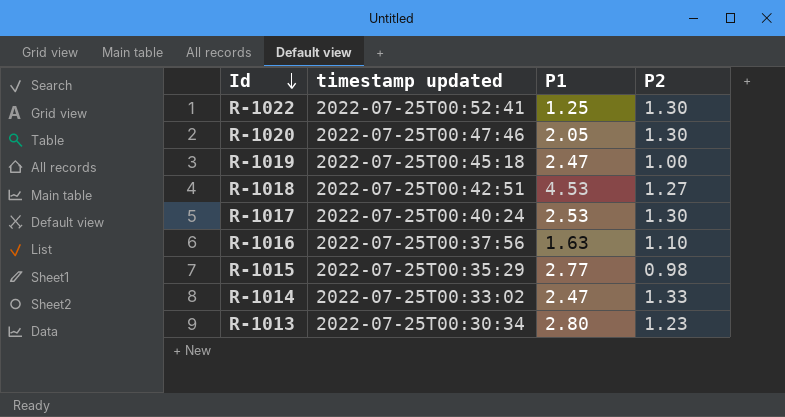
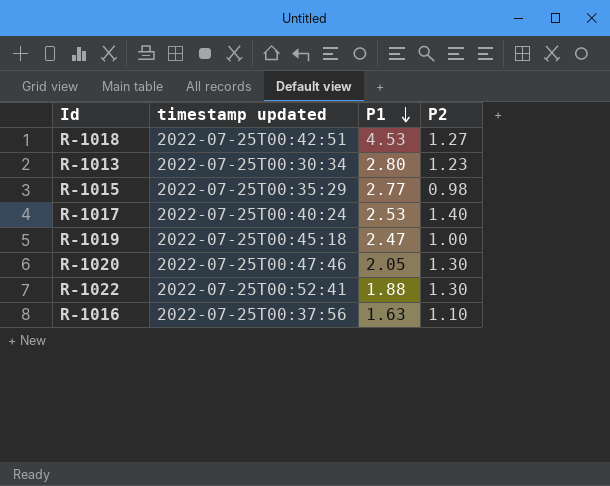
row order: Id descending -> P1 descending
row R-1014: 2022-07-25T00:33:02 | 2.47 | 1.33 -> none
R-1017 | P2: 1.30 -> 1.40
R-1022 | P1: 1.25 -> 1.88

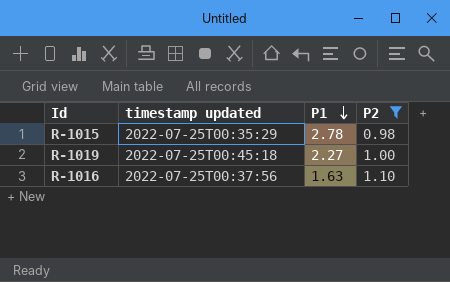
filter: none -> P2 <= 1.10
R-1015 | P1: 2.77 -> 2.78
R-1019 | P1: 2.47 -> 2.27

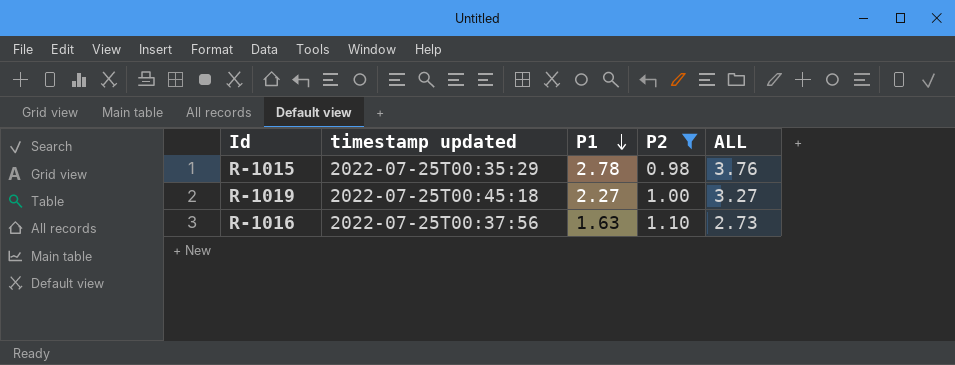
column ALL | formula: none -> [P1] + [P2]

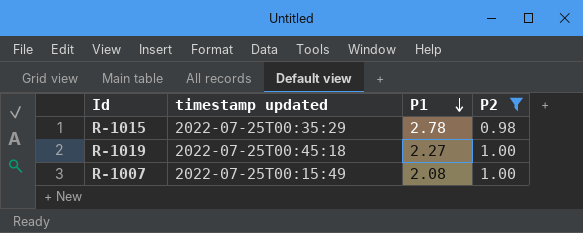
column ALL | formula: [P1] + [P2] -> none
row R-1016: 2022-07-25T00:37:56 | 1.63 | 1.10 | 2.73 -> none
row R-1007: none -> 2022-07-25T00:15:49 | 2.08 | 1.00

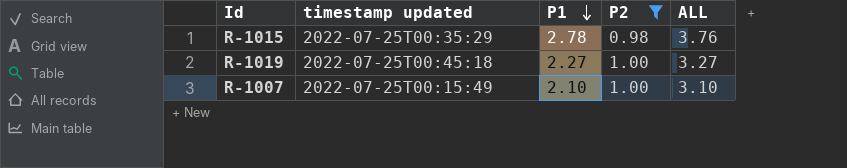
column ALL | formula: none -> [P1] + [P2]
R-1007 | P1: 2.08 -> 2.10

